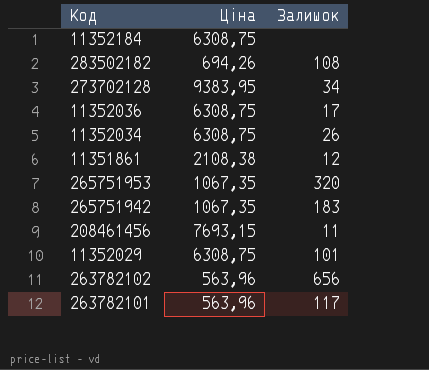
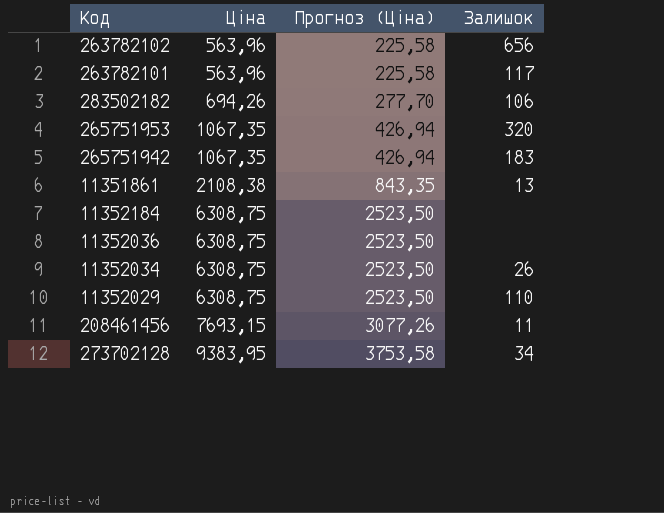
row order: none -> Ціна ascending
column Прогноз (Ціна) | formula: none -> [Ціна] * 0,4
283502182 | Залишок: 108 -> 106
11351861 | Залишок: 12 -> 13
11352036 | Залишок: 17 -> none
11352029 | Залишок: 101 -> 110

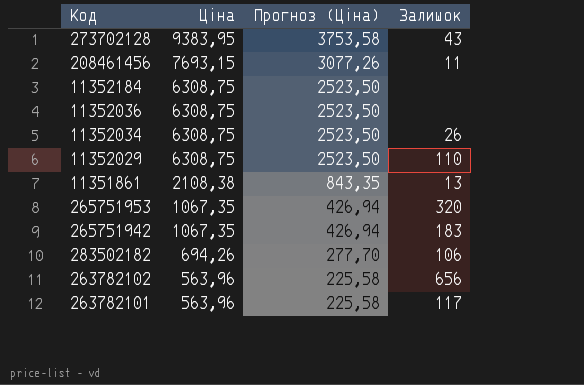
row order: Ціна ascending -> Ціна descending
273702128 | Залишок: 34 -> 43

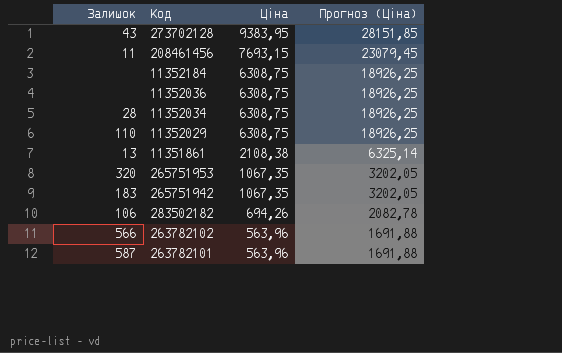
column Залишок | position: 4 -> 1
column Прогноз (Ціна) | formula: [Ціна] * 0,4 -> [Ціна] * 3
11352034 | Залишок: 26 -> 28
263782102 | Залишок: 656 -> 566
263782101 | Залишок: 117 -> 587

